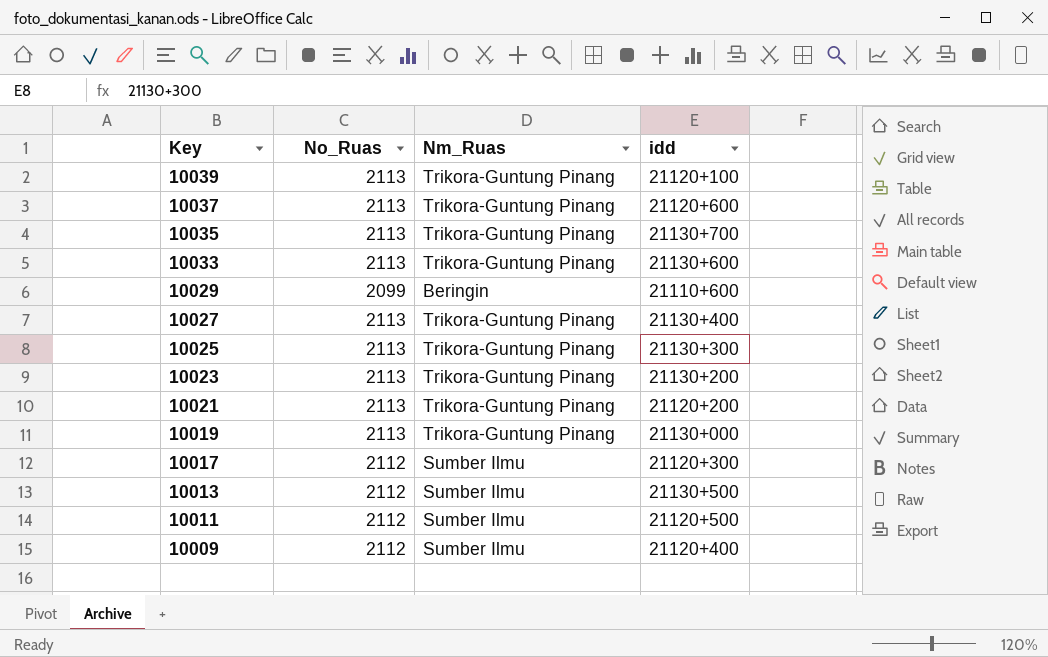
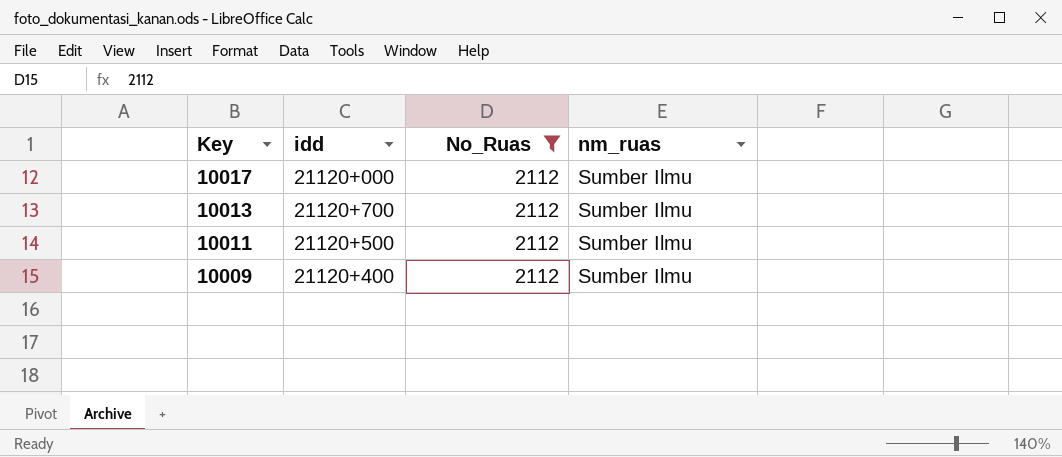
filter: none -> No_Ruas = 2112
column idd | position: 4 -> 2
column name: Nm_Ruas -> nm_ruas
10017 | idd: 21120+300 -> 21120+000
10013 | idd: 21130+500 -> 21120+700

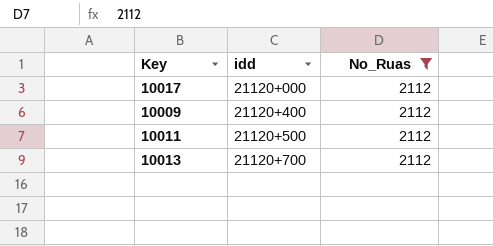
row order: Key descending -> idd ascending
column nm_ruas | position: 4 -> none

